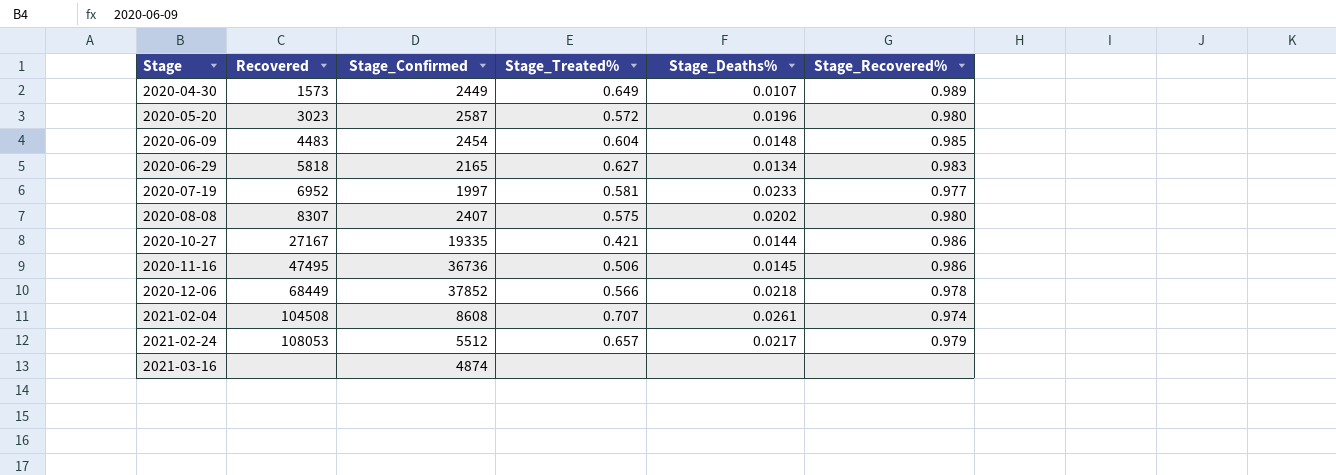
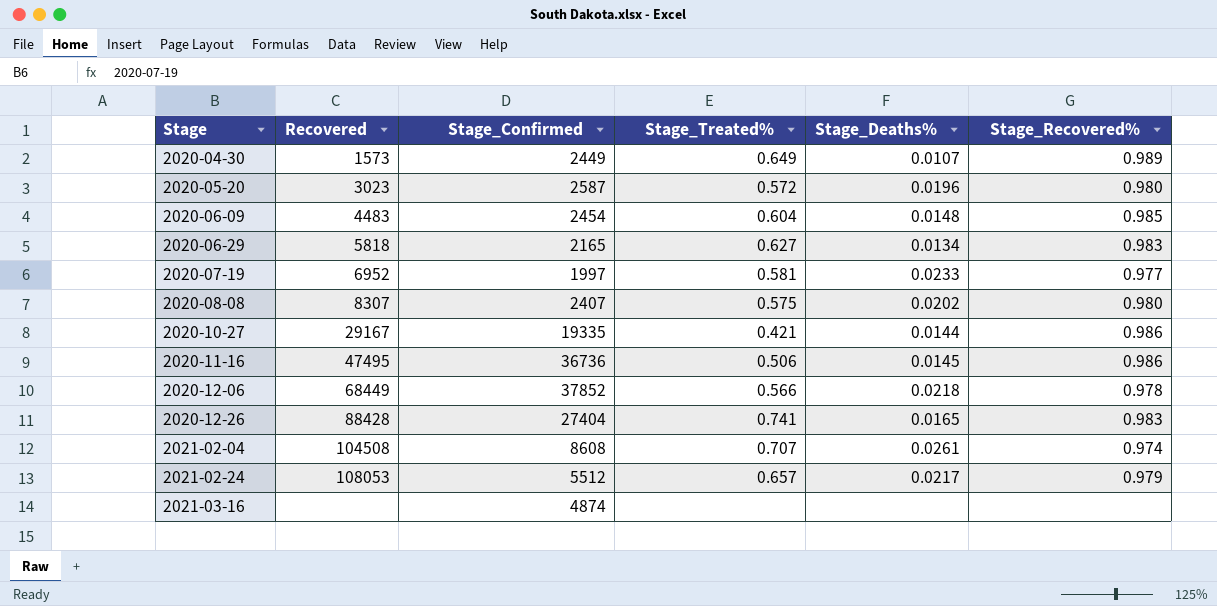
2020-10-27 | Recovered: 27167 -> 29167
row 2020-12-26: none -> 88428 | 27404 | 0.741 | 0.0165 | 0.983

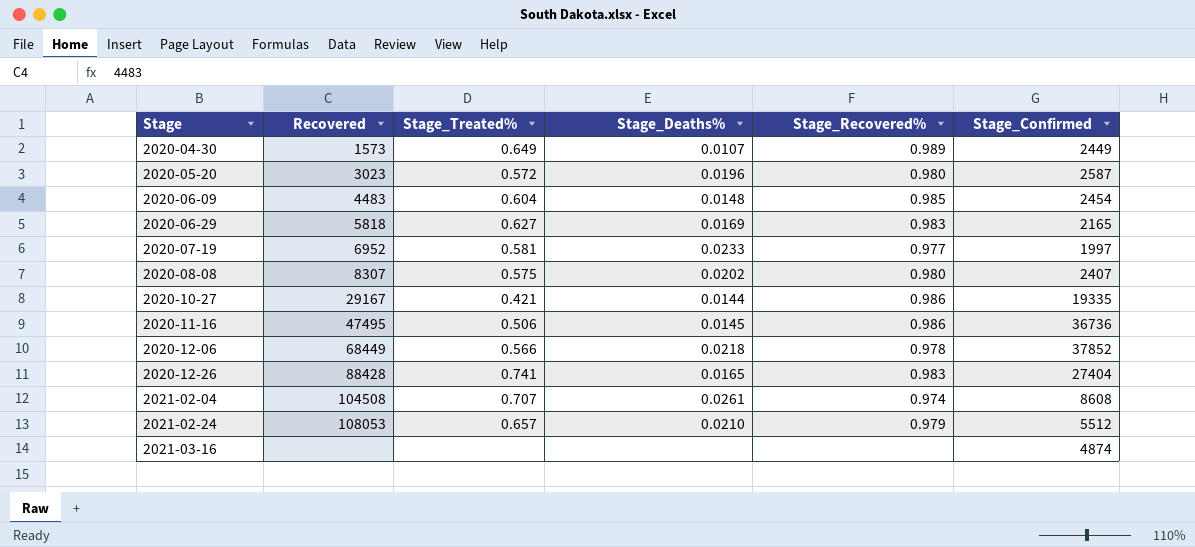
column Stage_Confirmed | position: 3 -> 6
2020-06-29 | Stage_Deaths%: 0.0134 -> 0.0169
2021-02-24 | Stage_Deaths%: 0.0217 -> 0.0210

